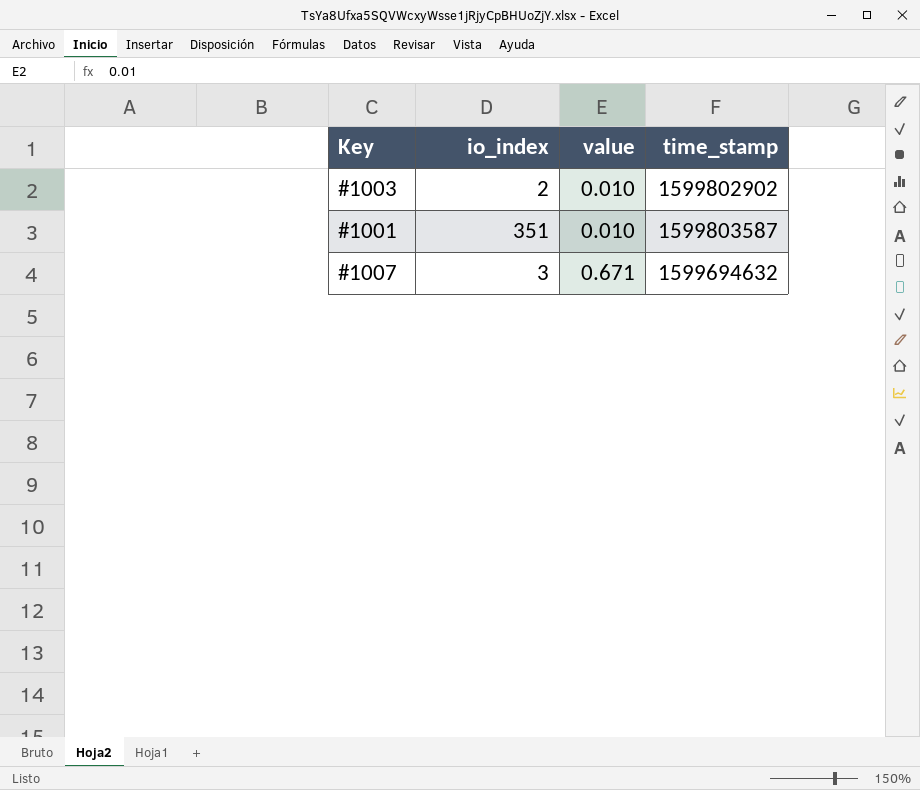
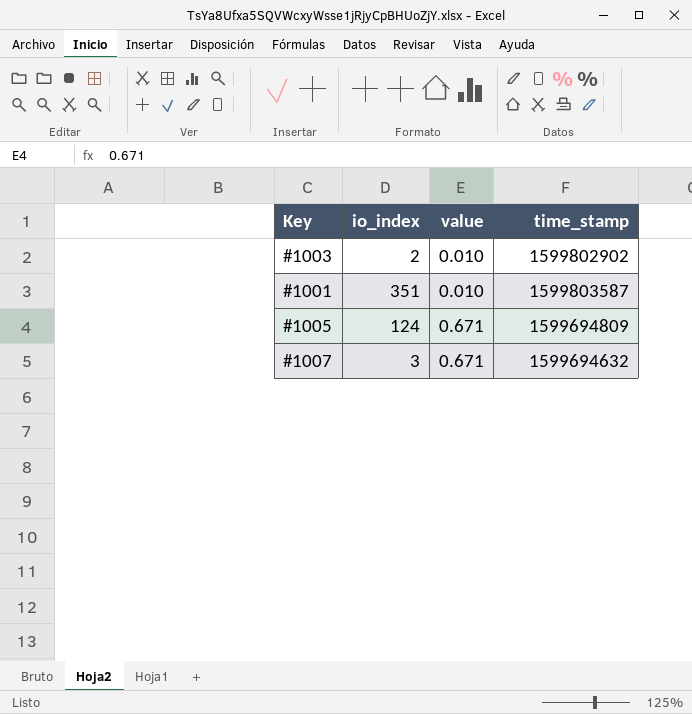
row #1005: none -> 124 | 0.671 | 1599694809

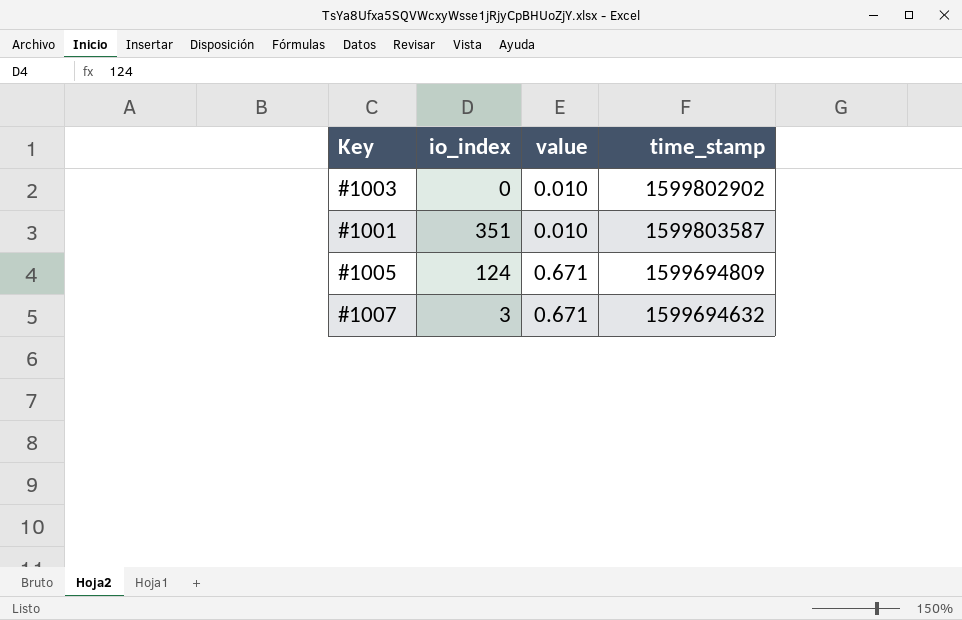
#1003 | io_index: 2 -> 0

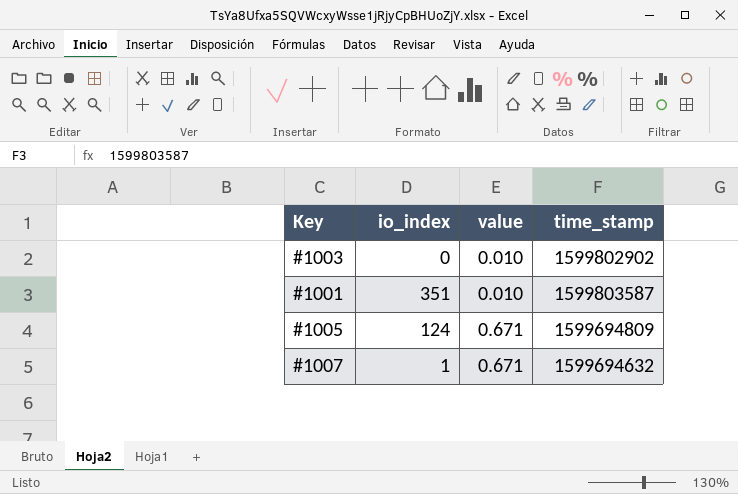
#1007 | io_index: 3 -> 1

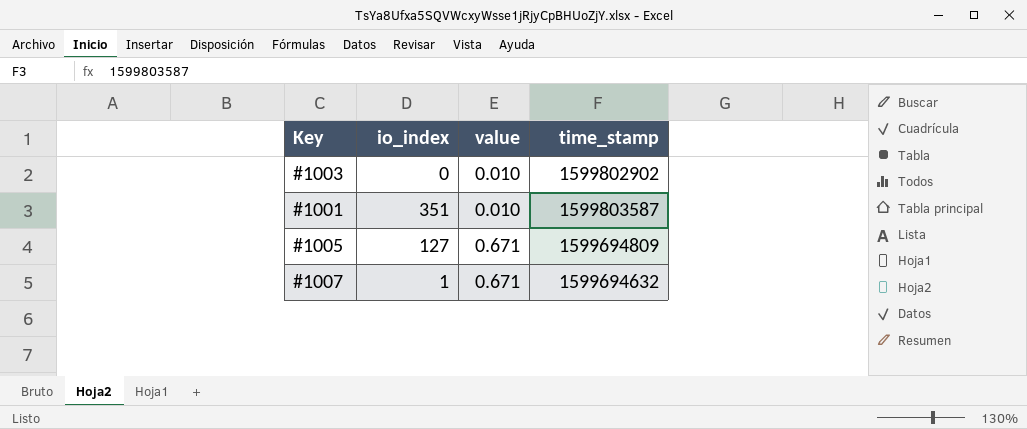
#1005 | io_index: 124 -> 127

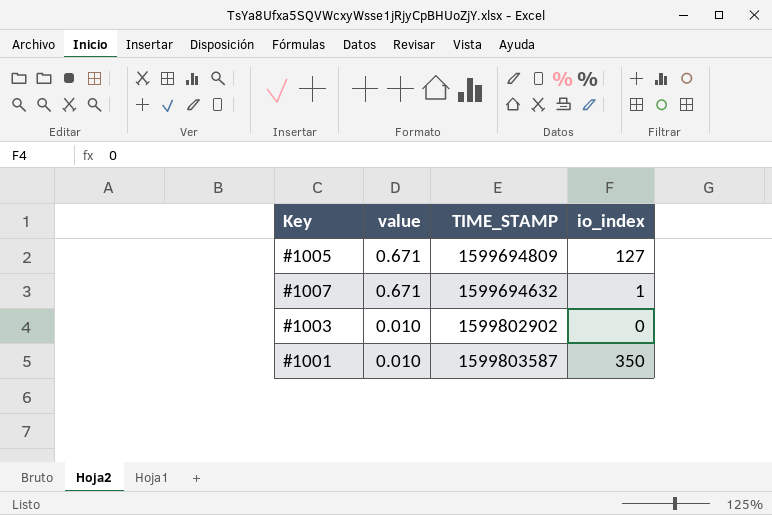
row order: value ascending -> value descending
column name: time_stamp -> TIME_STAMP
column io_index | position: 2 -> 4
#1001 | io_index: 351 -> 350

